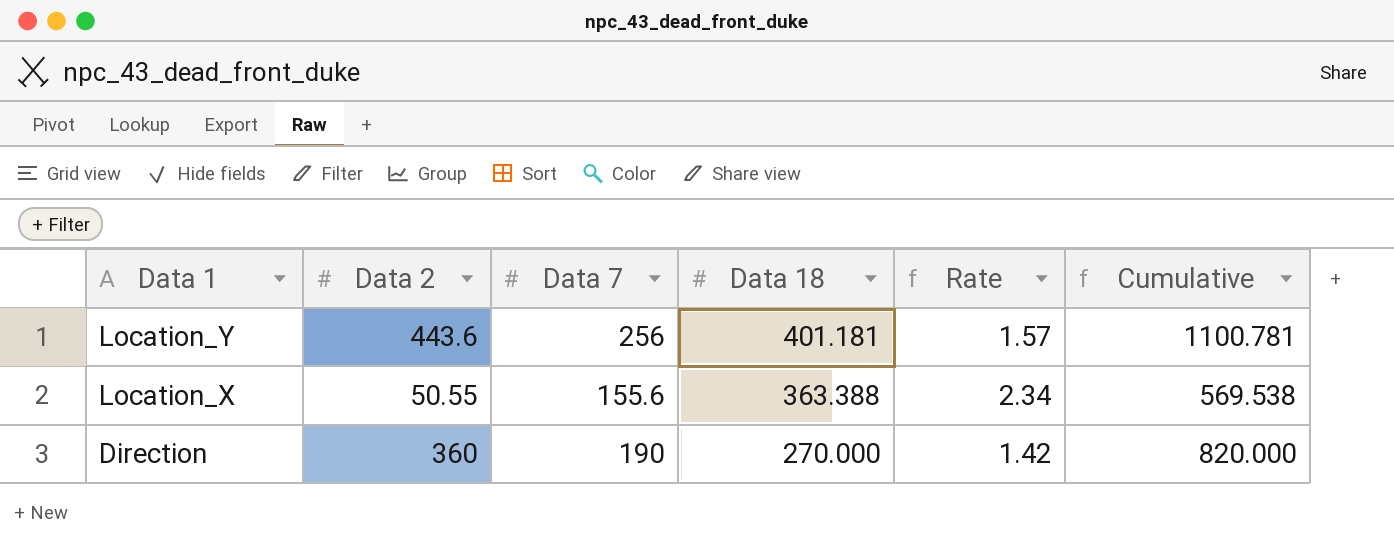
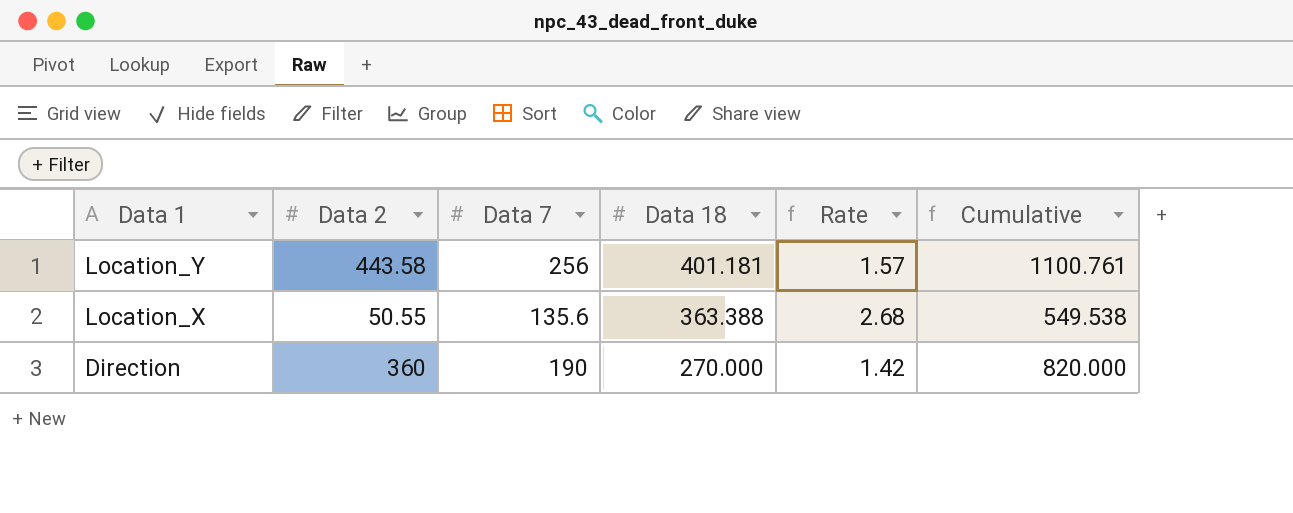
Location_Y | Data 2: 443.6 -> 443.58
Location_Y | Cumulative: 1100.781 -> 1100.761
Location_X | Data 7: 155.6 -> 135.6
Location_X | Rate: 2.34 -> 2.68
Location_X | Cumulative: 569.538 -> 549.538

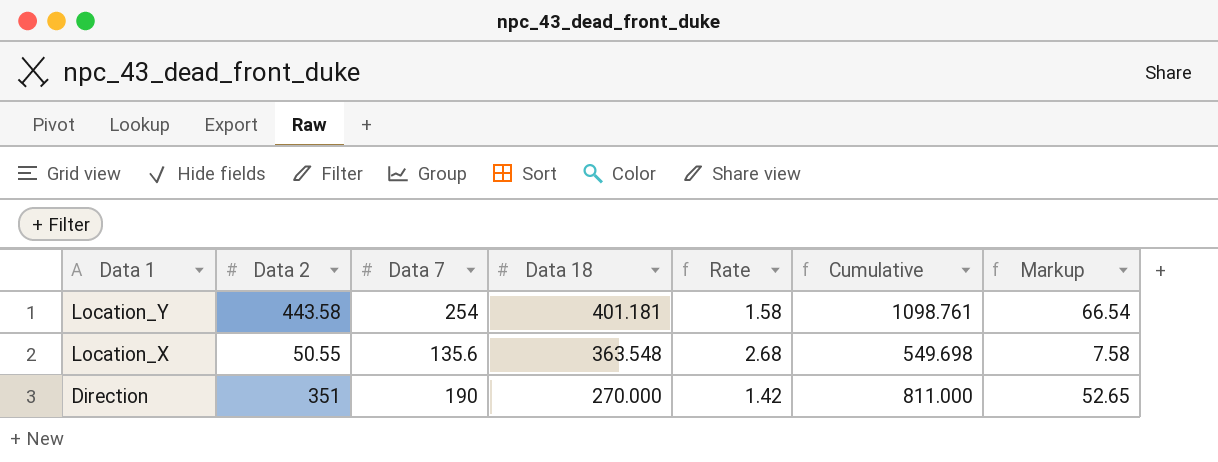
column Markup | formula: none -> [Data 2] * 0.15
Location_Y | Data 7: 256 -> 254
Location_Y | Rate: 1.57 -> 1.58
Location_Y | Cumulative: 1100.761 -> 1098.761
Location_X | Data 18: 363.388 -> 363.548
Location_X | Cumulative: 549.538 -> 549.698
Direction | Data 2: 360 -> 351
Direction | Cumulative: 820.000 -> 811.000

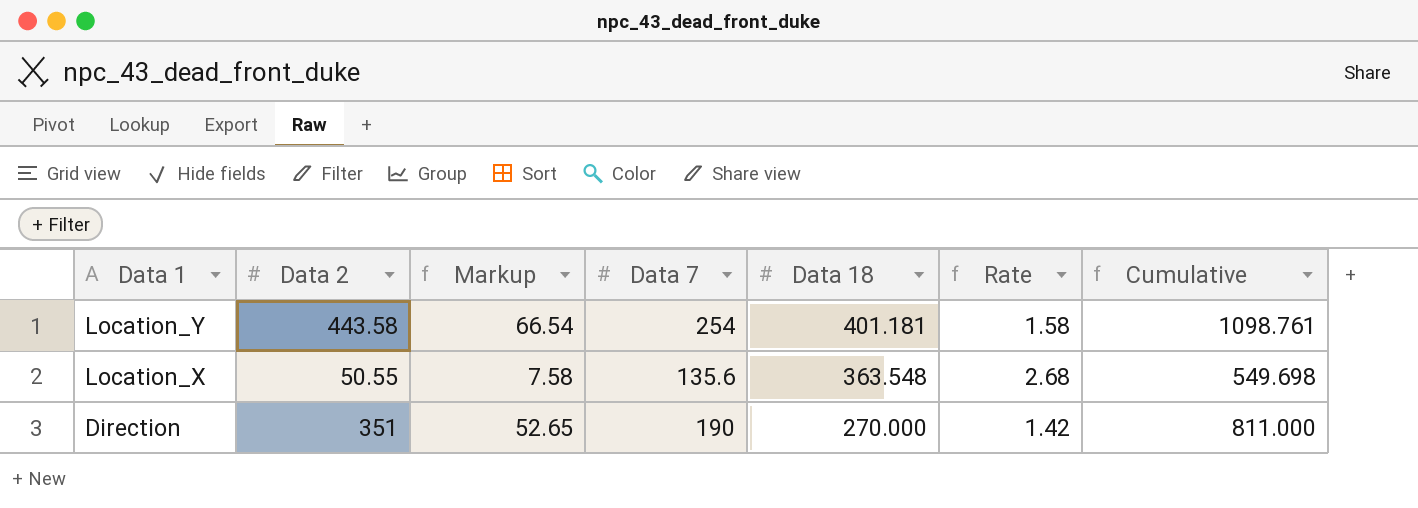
column Markup | position: 7 -> 3

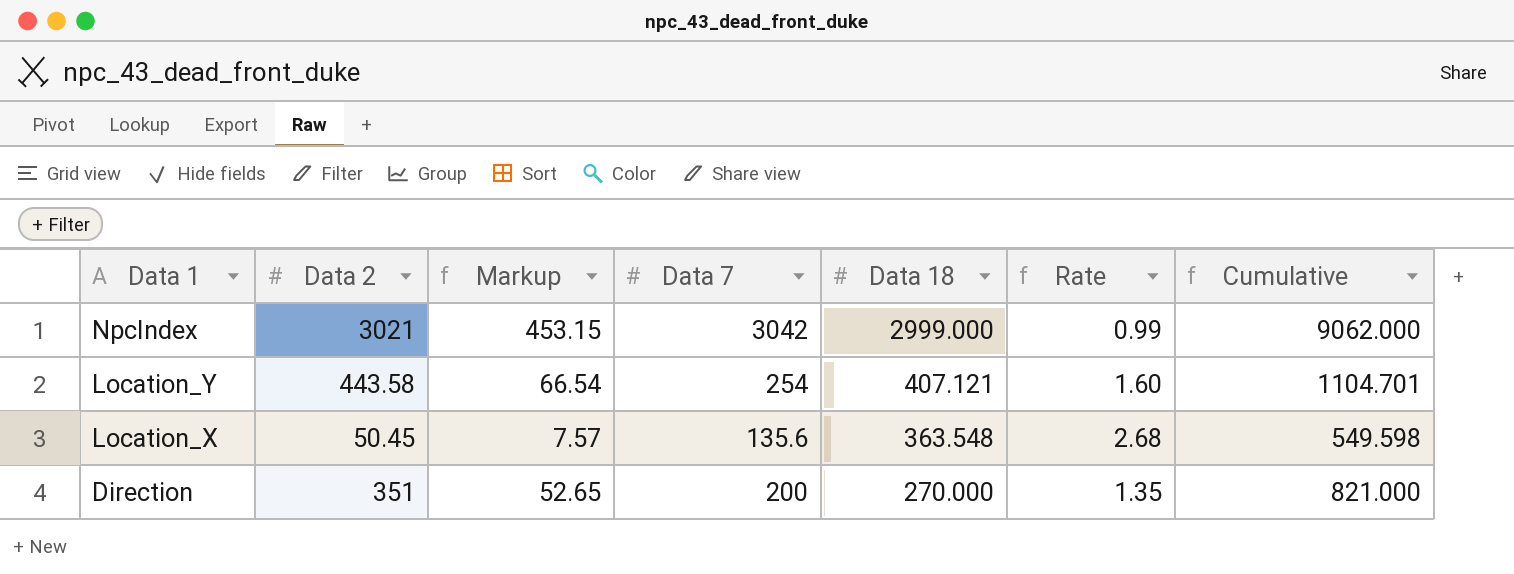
row NpcIndex: none -> 3021 | 453.15 | 3042 | 2999.000 | 0.99 | 9062.000
Location_Y | Data 18: 401.181 -> 407.121
Location_Y | Rate: 1.58 -> 1.60
Location_Y | Cumulative: 1098.761 -> 1104.701
Location_X | Data 2: 50.55 -> 50.45
Location_X | Markup: 7.58 -> 7.57
Location_X | Cumulative: 549.698 -> 549.598
Direction | Data 7: 190 -> 200
Direction | Rate: 1.42 -> 1.35
Direction | Cumulative: 811.000 -> 821.000

